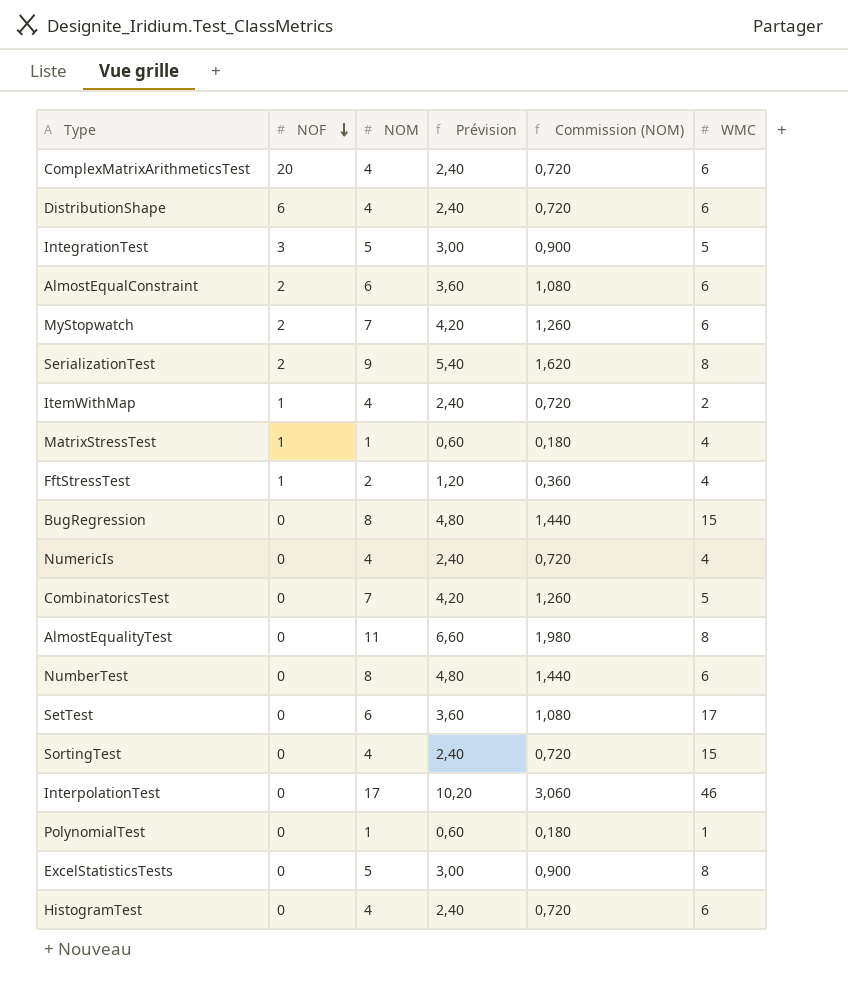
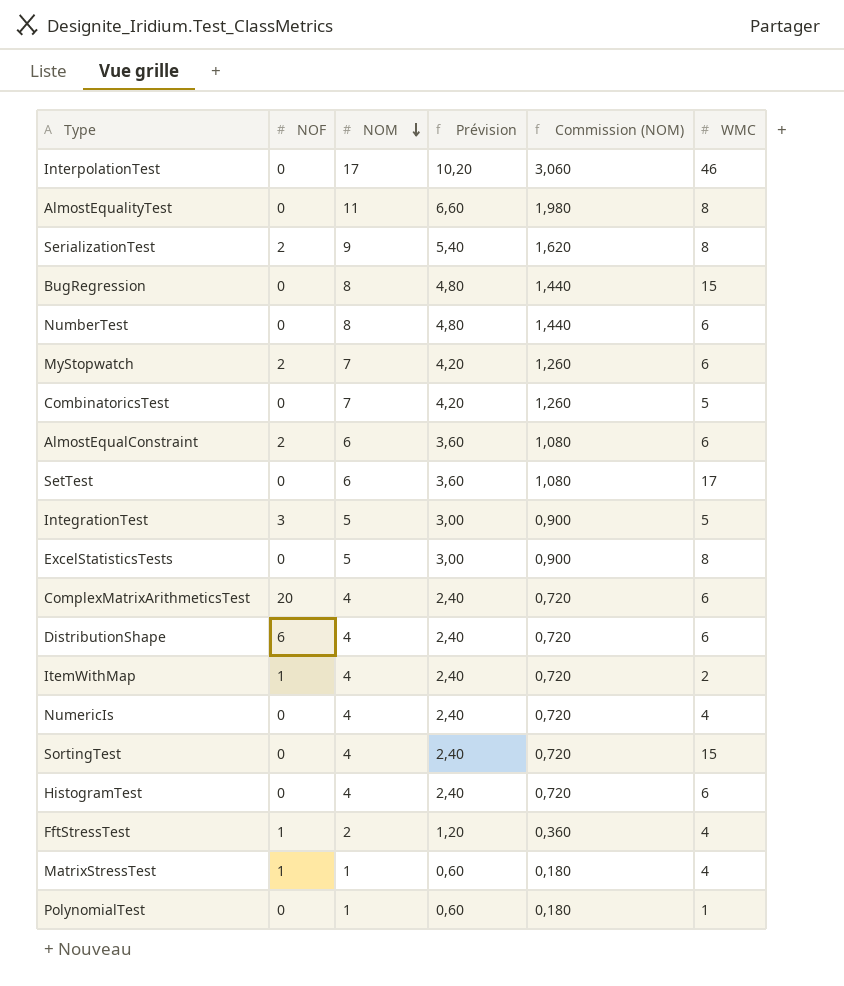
row order: NOF descending -> NOM descending

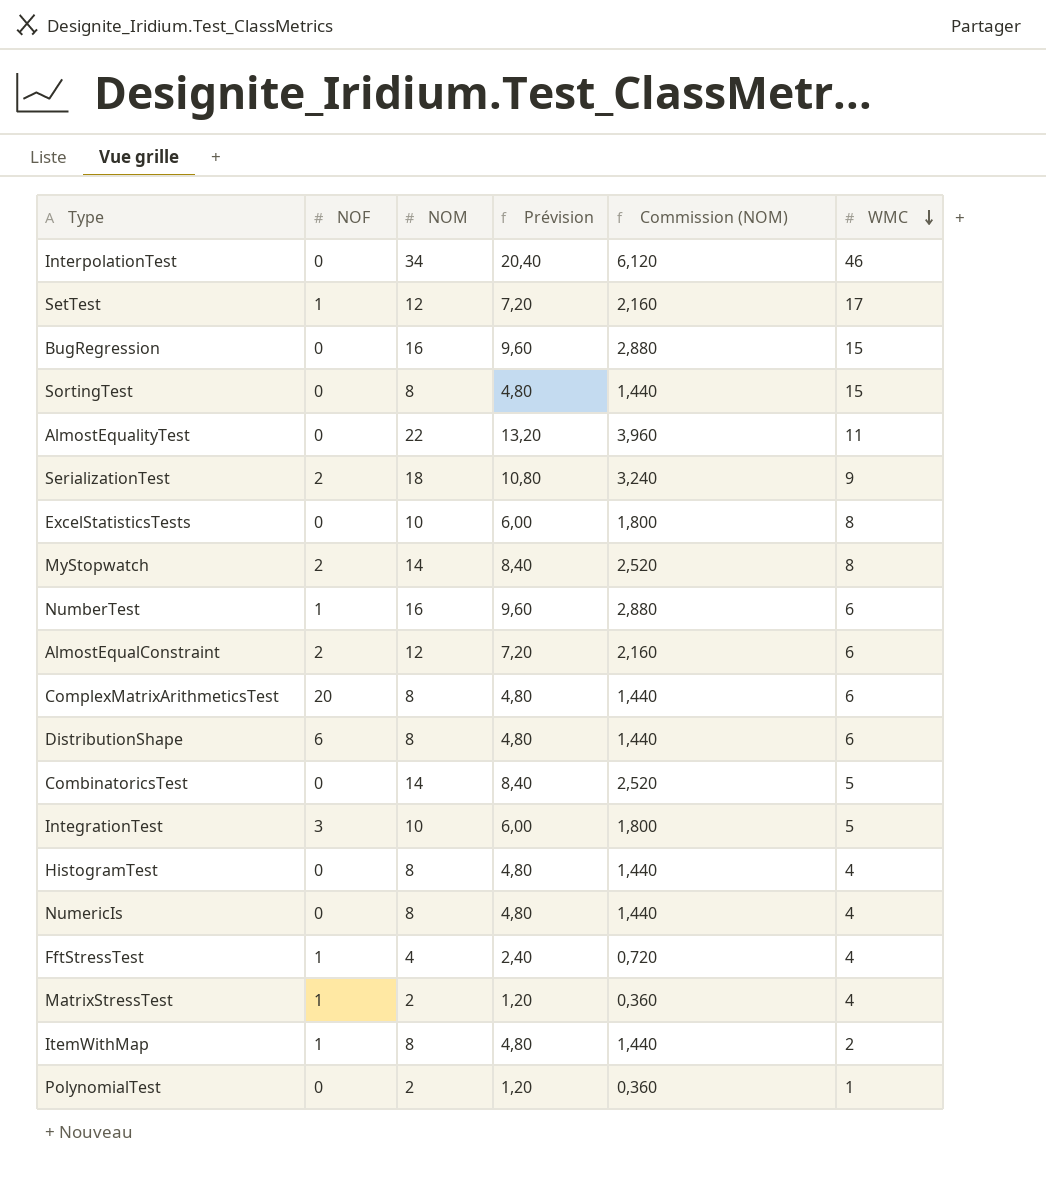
row order: NOM descending -> WMC descending
InterpolationTest | NOM: 17 -> 34
InterpolationTest | Prévision: 10,20 -> 20,40
InterpolationTest | Commission (NOM): 3,060 -> 6,120
SetTest | NOF: 0 -> 1
SetTest | NOM: 6 -> 12
SetTest | Prévision: 3,60 -> 7,20
SetTest | Commission (NOM): 1,080 -> 2,160
BugRegression | NOM: 8 -> 16
BugRegression | Prévision: 4,80 -> 9,60
BugRegression | Commission (NOM): 1,440 -> 2,880
SortingTest | NOM: 4 -> 8
SortingTest | Prévision: 2,40 -> 4,80
SortingTest | Commission (NOM): 0,720 -> 1,440
AlmostEqualityTest | NOM: 11 -> 22
AlmostEqualityTest | Prévision: 6,60 -> 13,20
AlmostEqualityTest | Commission (NOM): 1,980 -> 3,960
AlmostEqualityTest | WMC: 8 -> 11
SerializationTest | NOM: 9 -> 18
SerializationTest | Prévision: 5,40 -> 10,80
SerializationTest | Commission (NOM): 1,620 -> 3,240
SerializationTest | WMC: 8 -> 9
ExcelStatisticsTests | NOM: 5 -> 10
ExcelStatisticsTests | Prévision: 3,00 -> 6,00
ExcelStatisticsTests | Commission (NOM): 0,900 -> 1,800
MyStopwatch | NOM: 7 -> 14
MyStopwatch | Prévision: 4,20 -> 8,40
MyStopwatch | Commission (NOM): 1,260 -> 2,520
MyStopwatch | WMC: 6 -> 8
NumberTest | NOF: 0 -> 1
NumberTest | NOM: 8 -> 16
NumberTest | Prévision: 4,80 -> 9,60
NumberTest | Commission (NOM): 1,440 -> 2,880
AlmostEqualConstraint | NOM: 6 -> 12
AlmostEqualConstraint | Prévision: 3,60 -> 7,20
AlmostEqualConstraint | Commission (NOM): 1,080 -> 2,160
ComplexMatrixArithmeticsTest | NOM: 4 -> 8
ComplexMatrixArithmeticsTest | Prévision: 2,40 -> 4,80
ComplexMatrixArithmeticsTest | Commission (NOM): 0,720 -> 1,440
DistributionShape | NOM: 4 -> 8
DistributionShape | Prévision: 2,40 -> 4,80
DistributionShape | Commission (NOM): 0,720 -> 1,440
CombinatoricsTest | NOM: 7 -> 14
CombinatoricsTest | Prévision: 4,20 -> 8,40
CombinatoricsTest | Commission (NOM): 1,260 -> 2,520
IntegrationTest | NOM: 5 -> 10
IntegrationTest | Prévision: 3,00 -> 6,00
IntegrationTest | Commission (NOM): 0,900 -> 1,800
HistogramTest | NOM: 4 -> 8
HistogramTest | Prévision: 2,40 -> 4,80
HistogramTest | Commission (NOM): 0,720 -> 1,440
HistogramTest | WMC: 6 -> 4
NumericIs | NOM: 4 -> 8
NumericIs | Prévision: 2,40 -> 4,80
NumericIs | Commission (NOM): 0,720 -> 1,440
FftStressTest | NOM: 2 -> 4
FftStressTest | Prévision: 1,20 -> 2,40
FftStressTest | Commission (NOM): 0,360 -> 0,720
MatrixStressTest | NOM: 1 -> 2
MatrixStressTest | Prévision: 0,60 -> 1,20
MatrixStressTest | Commission (NOM): 0,180 -> 0,360
ItemWithMap | NOM: 4 -> 8
ItemWithMap | Prévision: 2,40 -> 4,80
ItemWithMap | Commission (NOM): 0,720 -> 1,440
PolynomialTest | NOM: 1 -> 2
PolynomialTest | Prévision: 0,60 -> 1,20
PolynomialTest | Commission (NOM): 0,180 -> 0,360

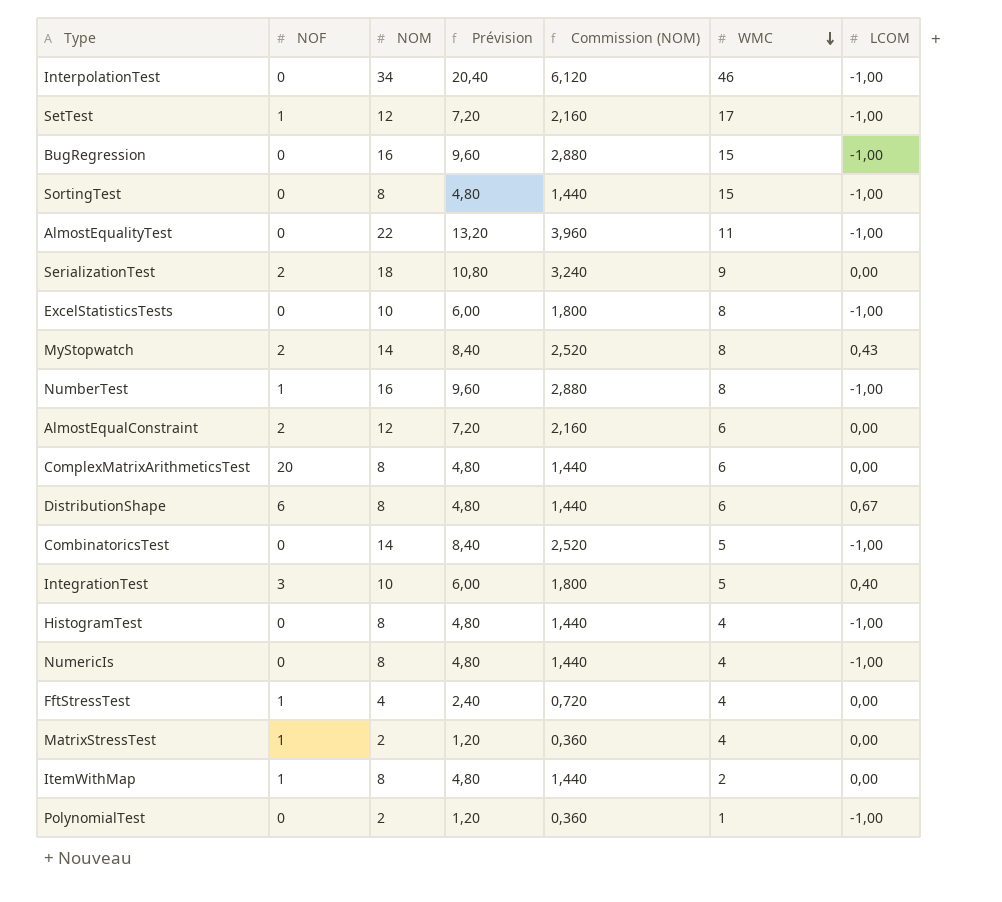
column LCOM | position: none -> 7
NumberTest | WMC: 6 -> 8

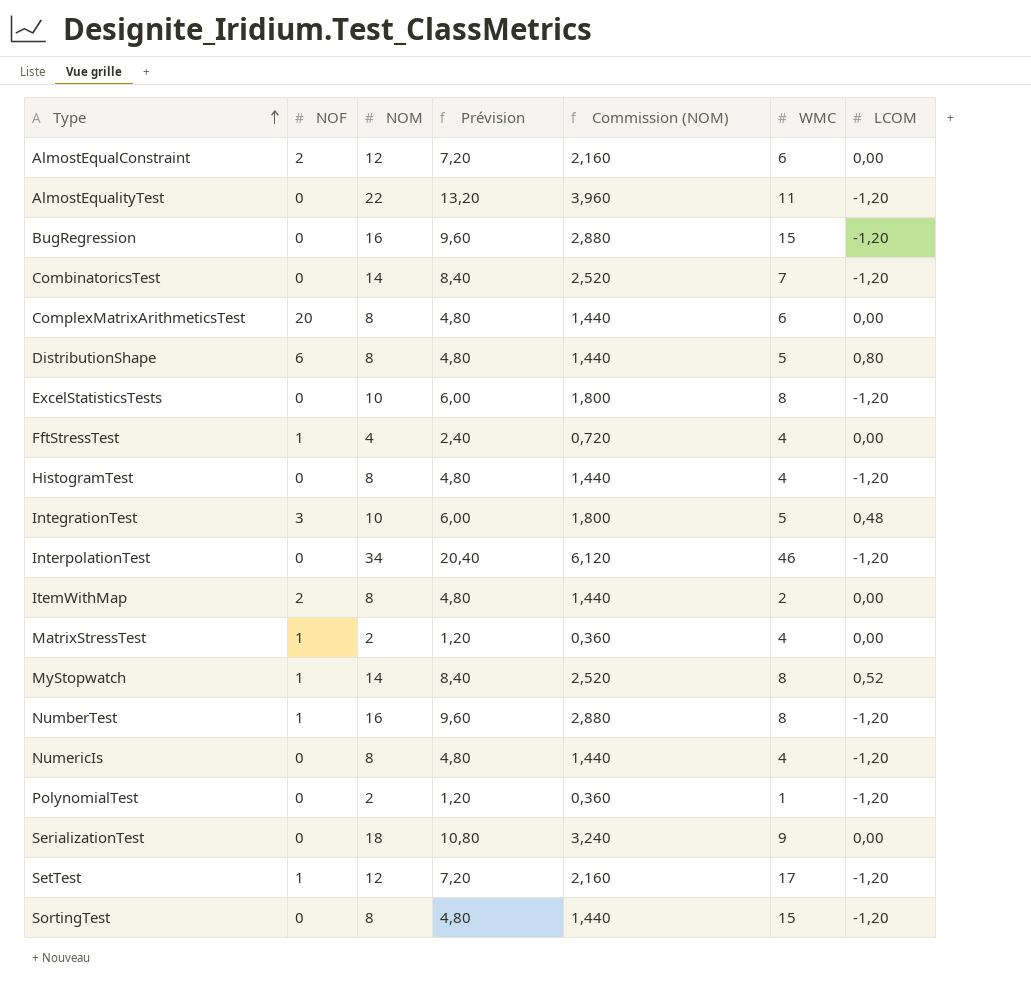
row order: WMC descending -> Type ascending
AlmostEqualityTest | LCOM: -1,00 -> -1,20
BugRegression | LCOM: -1,00 -> -1,20
CombinatoricsTest | WMC: 5 -> 7
CombinatoricsTest | LCOM: -1,00 -> -1,20
DistributionShape | WMC: 6 -> 5
DistributionShape | LCOM: 0,67 -> 0,80
ExcelStatisticsTests | LCOM: -1,00 -> -1,20
HistogramTest | LCOM: -1,00 -> -1,20
IntegrationTest | LCOM: 0,40 -> 0,48
InterpolationTest | LCOM: -1,00 -> -1,20
ItemWithMap | NOF: 1 -> 2
MyStopwatch | NOF: 2 -> 1
MyStopwatch | LCOM: 0,43 -> 0,52
NumberTest | LCOM: -1,00 -> -1,20
NumericIs | LCOM: -1,00 -> -1,20
PolynomialTest | LCOM: -1,00 -> -1,20
SerializationTest | NOF: 2 -> 0
SetTest | LCOM: -1,00 -> -1,20
SortingTest | LCOM: -1,00 -> -1,20

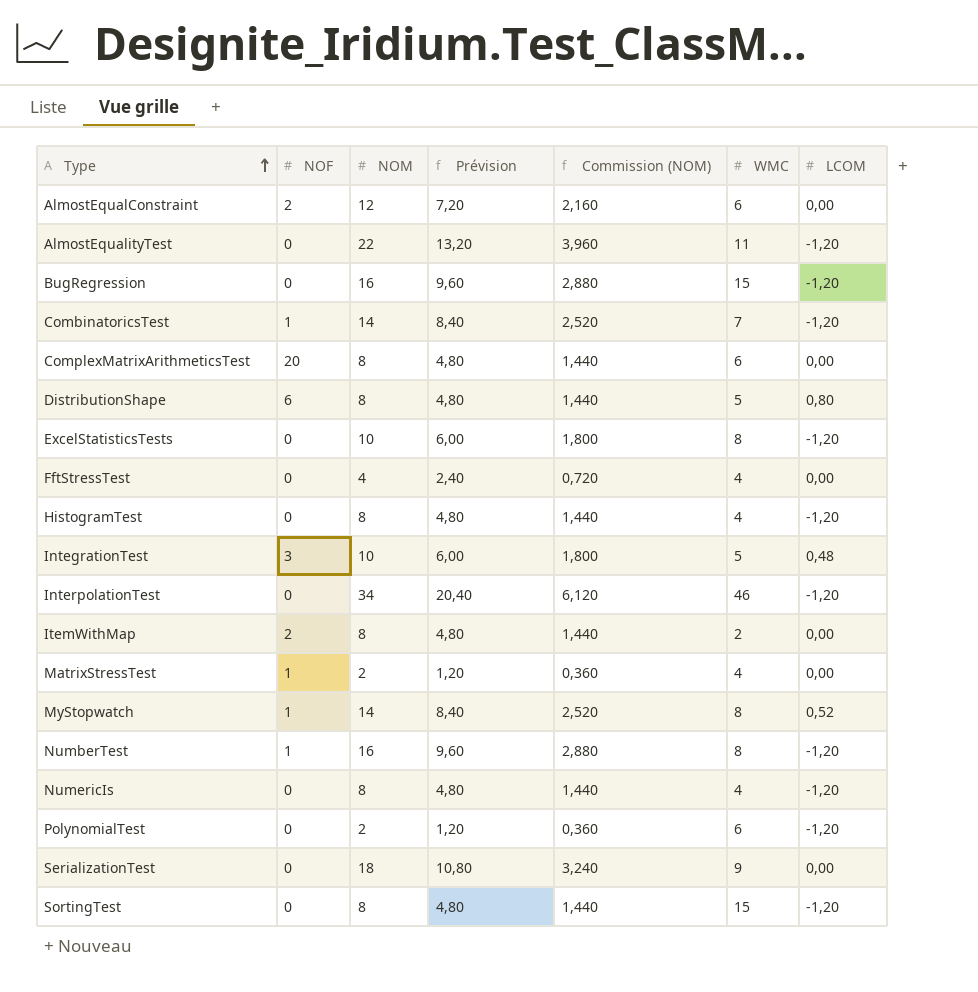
row SetTest: 1 | 12 | 7,20 | 2,160 | 17 | -1,20 -> none
CombinatoricsTest | NOF: 0 -> 1
FftStressTest | NOF: 1 -> 0
PolynomialTest | WMC: 1 -> 6

